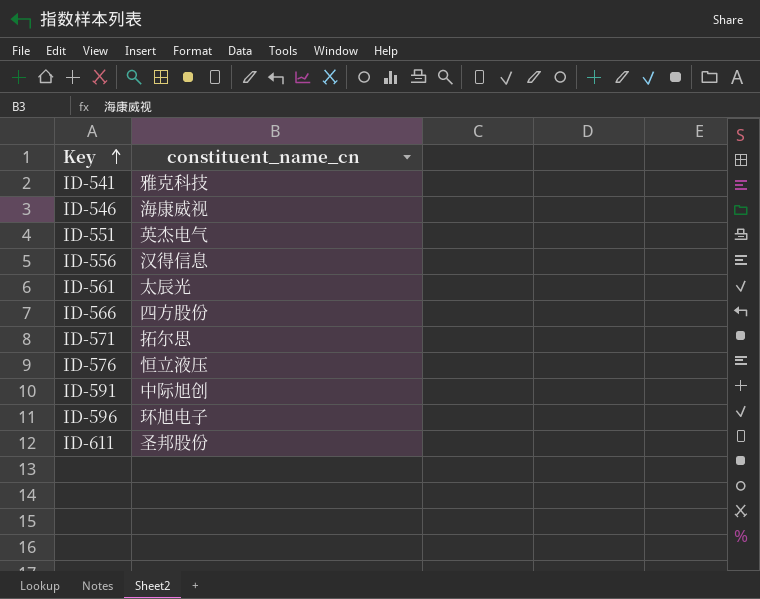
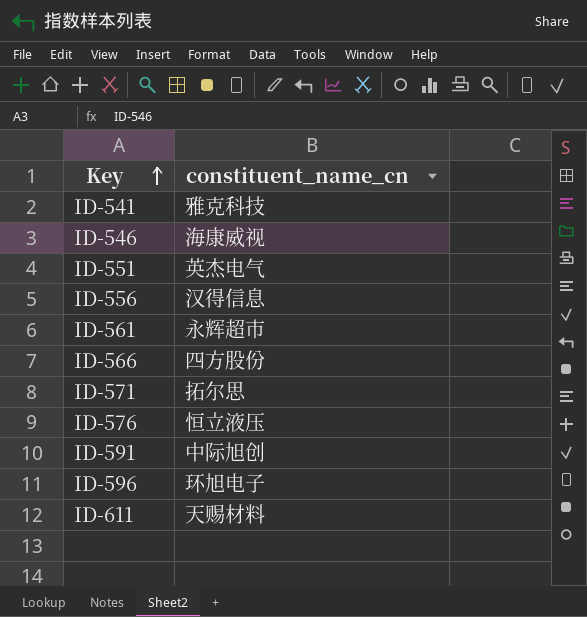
ID-561 | constituent_name_cn: 太辰光 -> 永辉超市
ID-611 | constituent_name_cn: 圣邦股份 -> 天赐材料

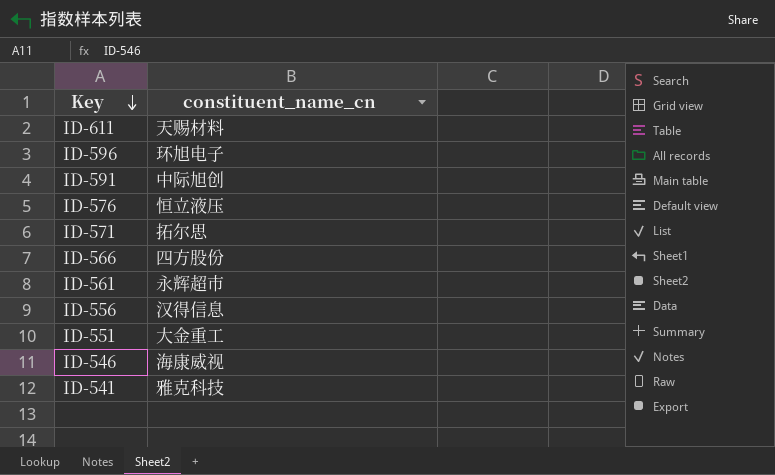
row order: Key ascending -> Key descending
ID-551 | constituent_name_cn: 英杰电气 -> 大金重工

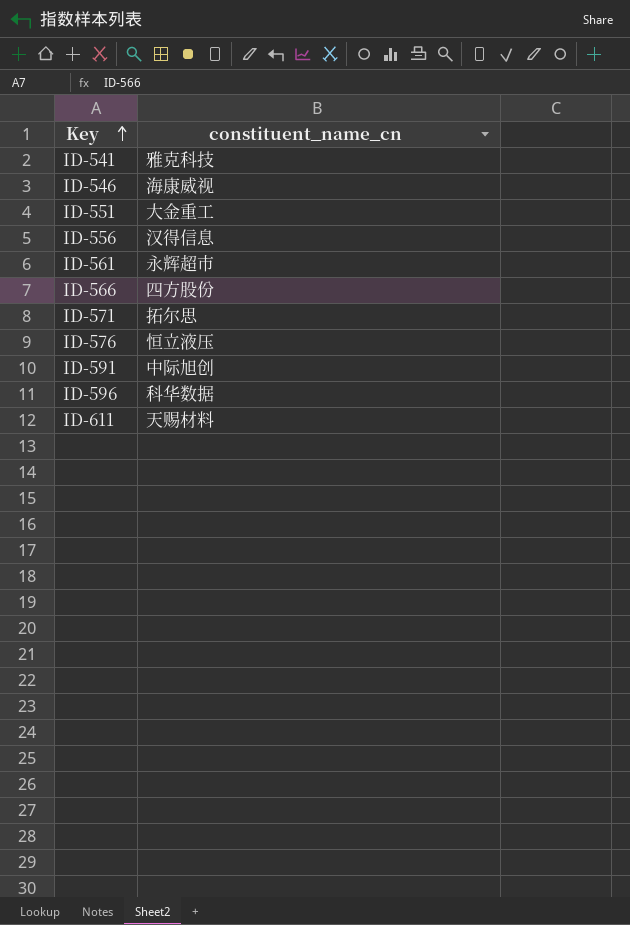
row order: Key descending -> Key ascending
ID-596 | constituent_name_cn: 环旭电子 -> 科华数据

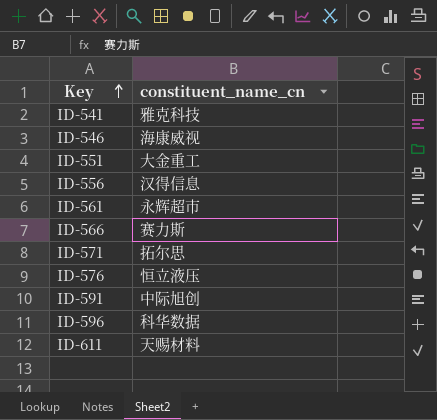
ID-566 | constituent_name_cn: 四方股份 -> 赛力斯

